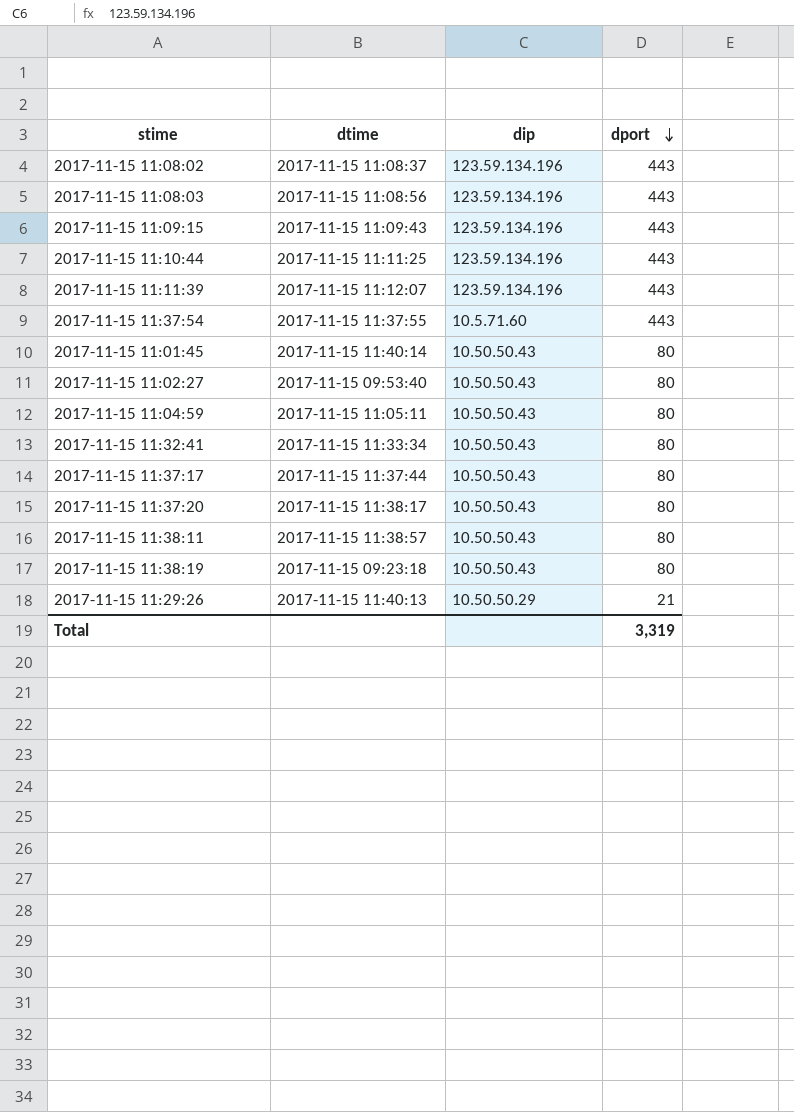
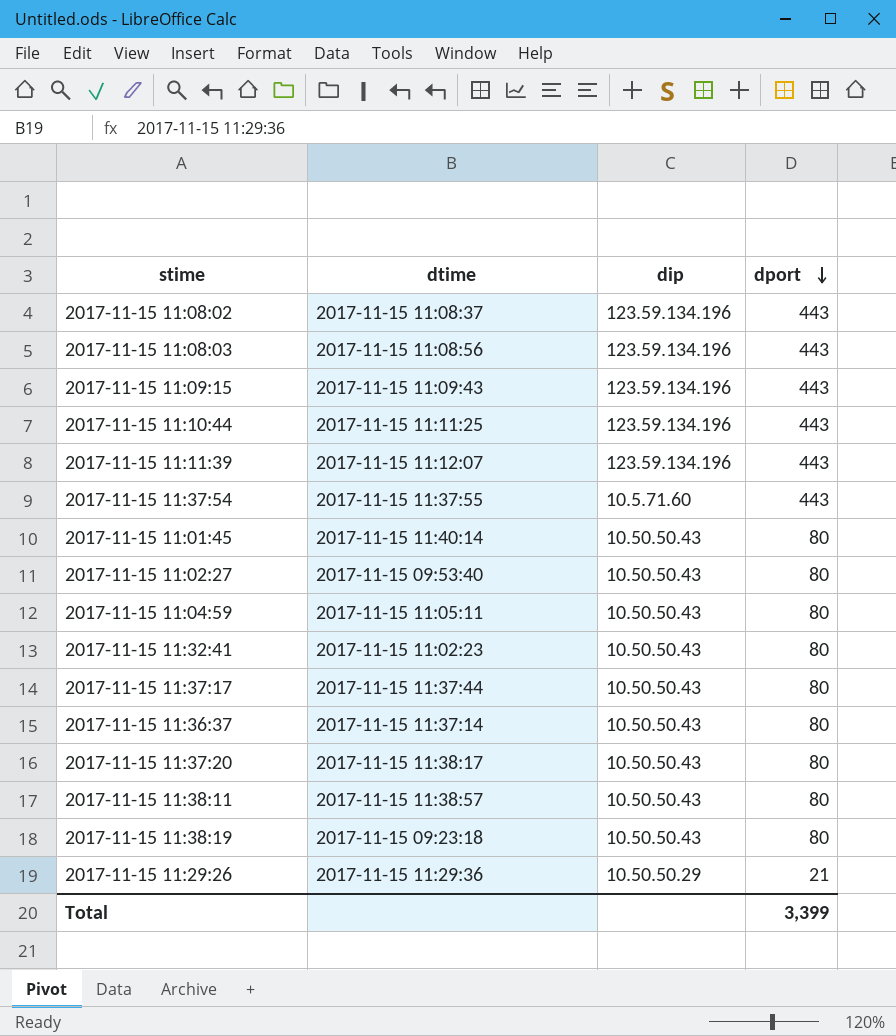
2017-11-15 11:32:41 | dtime: 2017-11-15 11:33:34 -> 2017-11-15 11:02:23
row 2017-11-15 11:36:37: none -> 2017-11-15 11:37:14 | 10.50.50.43 | 80
2017-11-15 11:29:26 | dtime: 2017-11-15 11:40:13 -> 2017-11-15 11:29:36
Total | dport: 3,319 -> 3,399

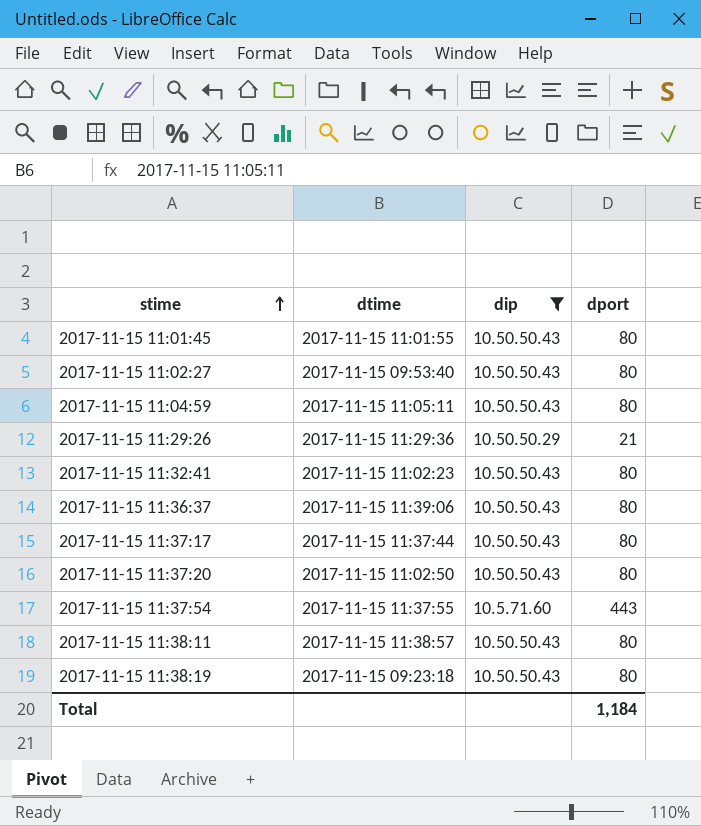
filter: none -> dip != 123.59.134.196
row order: dport descending -> stime ascending
2017-11-15 11:01:45 | dtime: 2017-11-15 11:40:14 -> 2017-11-15 11:01:55
2017-11-15 11:36:37 | dtime: 2017-11-15 11:37:14 -> 2017-11-15 11:39:06
2017-11-15 11:37:20 | dtime: 2017-11-15 11:38:17 -> 2017-11-15 11:02:50
Total | dport: 3,399 -> 1,184

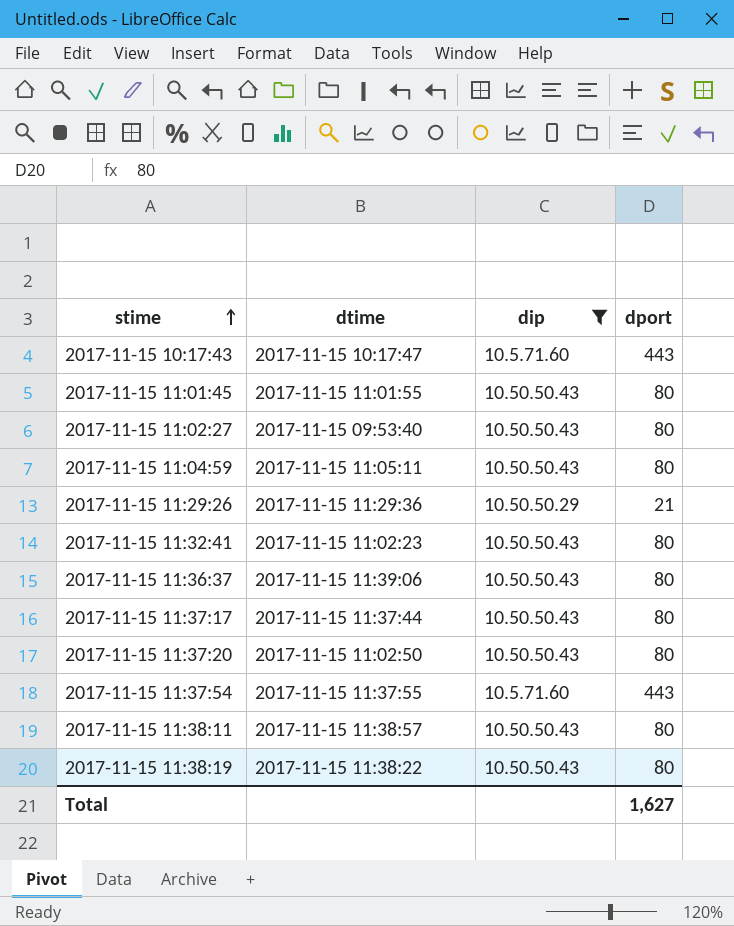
row 2017-11-15 10:17:43: none -> 2017-11-15 10:17:47 | 10.5.71.60 | 443
2017-11-15 11:38:19 | dtime: 2017-11-15 09:23:18 -> 2017-11-15 11:38:22
Total | dport: 1,184 -> 1,627

